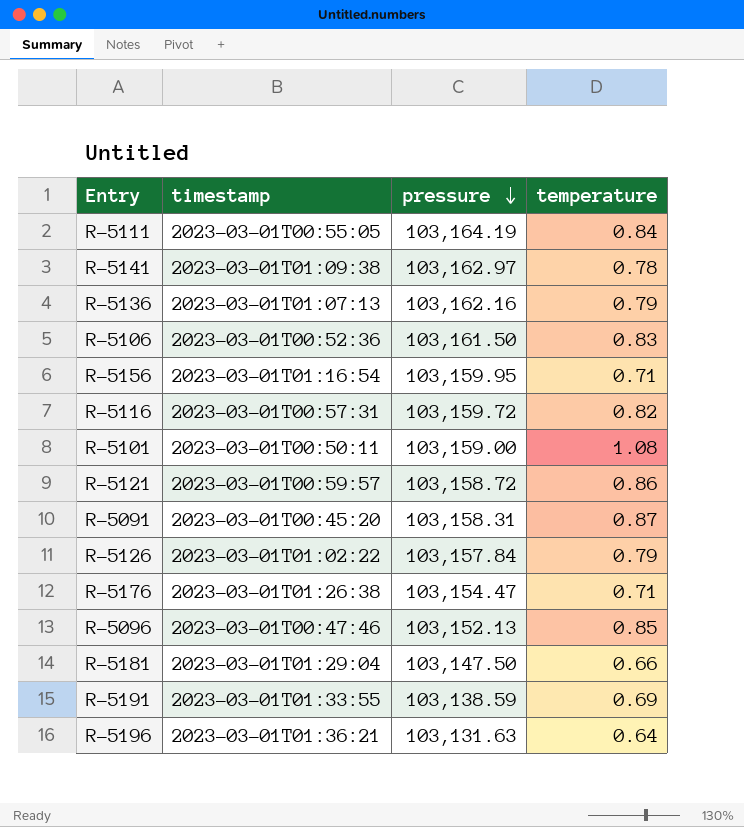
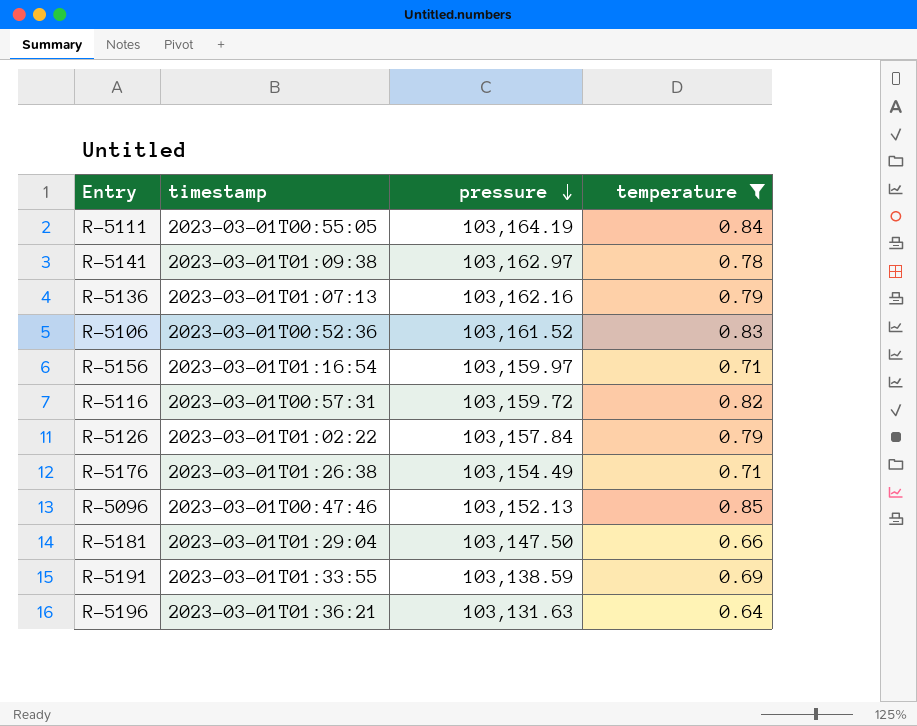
filter: none -> temperature <= 0.85
R-5106 | pressure: 103,161.50 -> 103,161.52
R-5156 | pressure: 103,159.95 -> 103,159.97
R-5176 | pressure: 103,154.47 -> 103,154.49

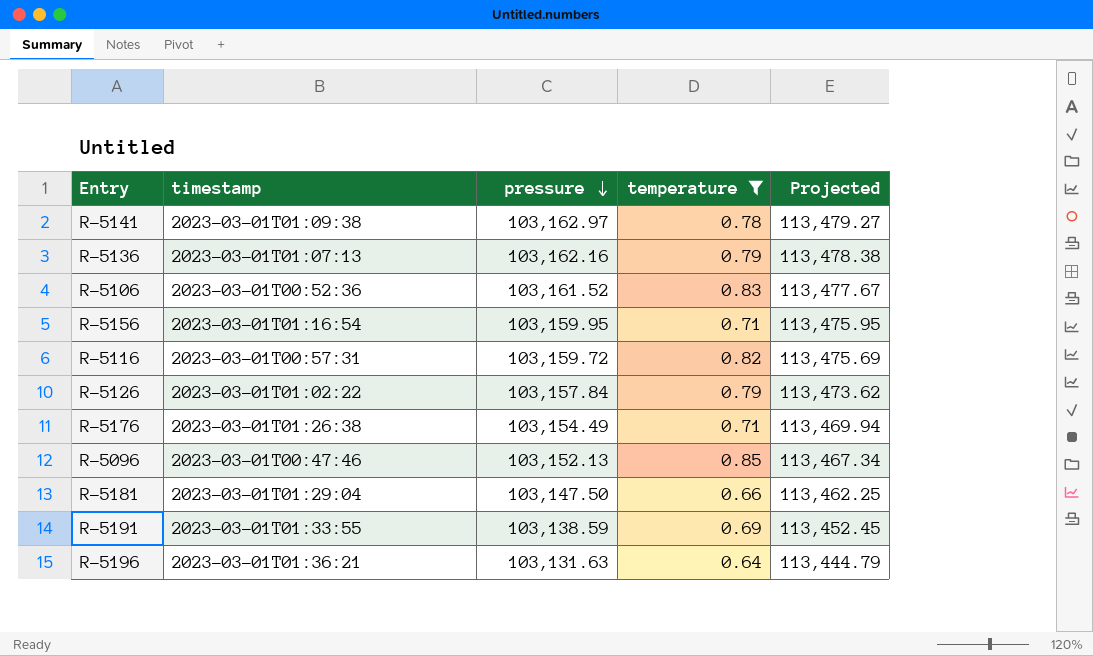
column Projected | formula: none -> [pressure] * 1.1
row R-5111: 2023-03-01T00:55:05 | 103,164.19 | 0.84 -> none
R-5156 | pressure: 103,159.97 -> 103,159.95

